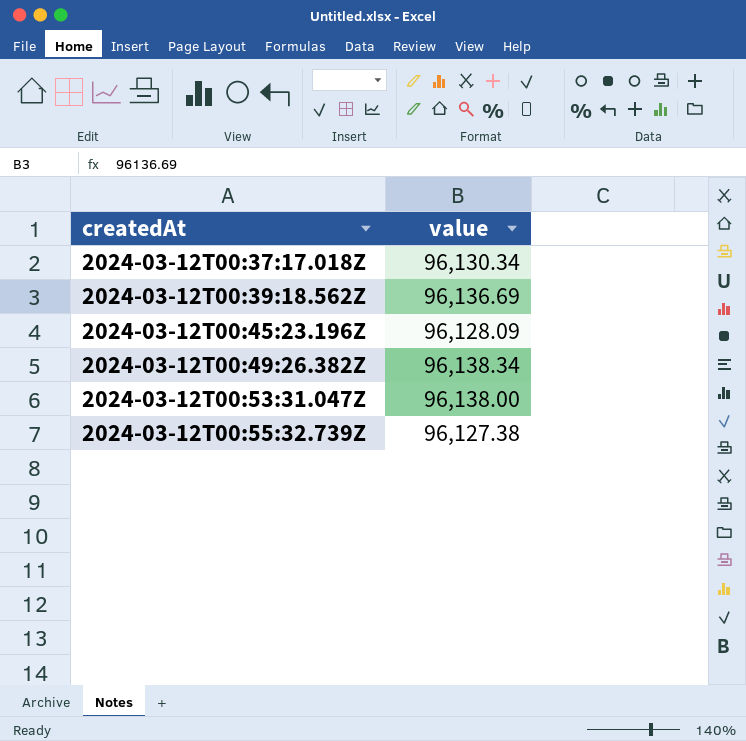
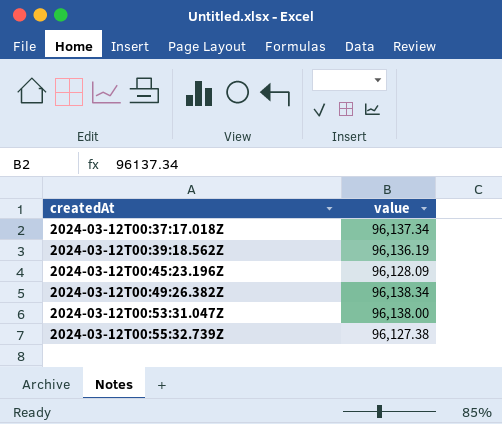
2024-03-12T00:37:17.018Z | value: 96,130.34 -> 96,137.34
2024-03-12T00:39:18.562Z | value: 96,136.69 -> 96,136.19

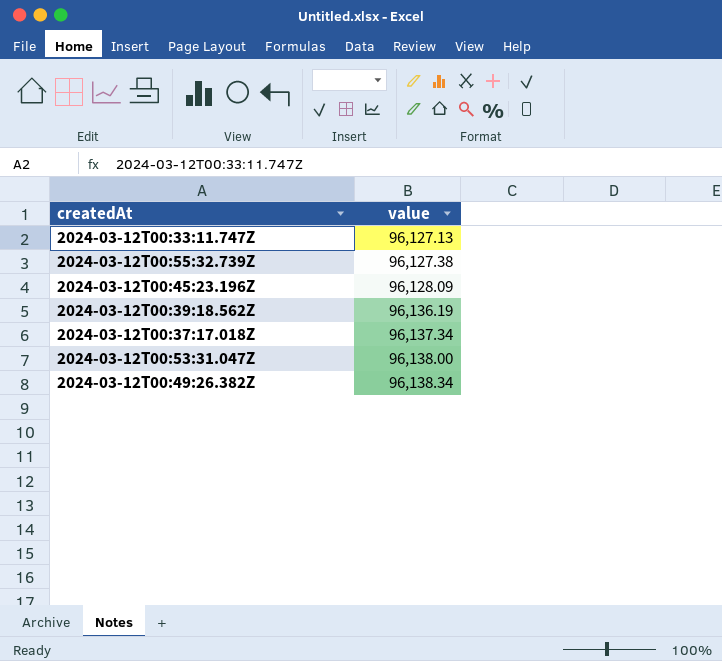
row order: createdAt ascending -> value ascending
row 2024-03-12T00:33:11.747Z: none -> 96,127.13

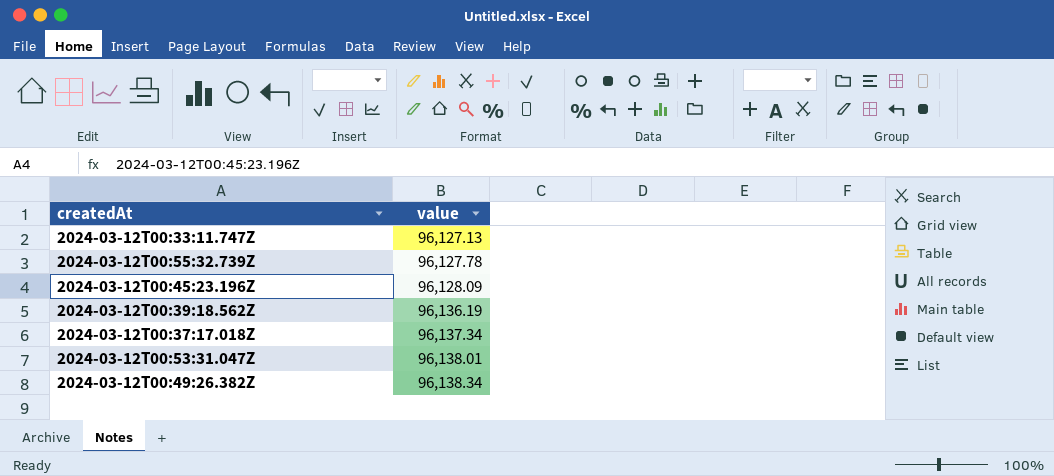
2024-03-12T00:55:32.739Z | value: 96,127.38 -> 96,127.78
2024-03-12T00:53:31.047Z | value: 96,138.00 -> 96,138.01

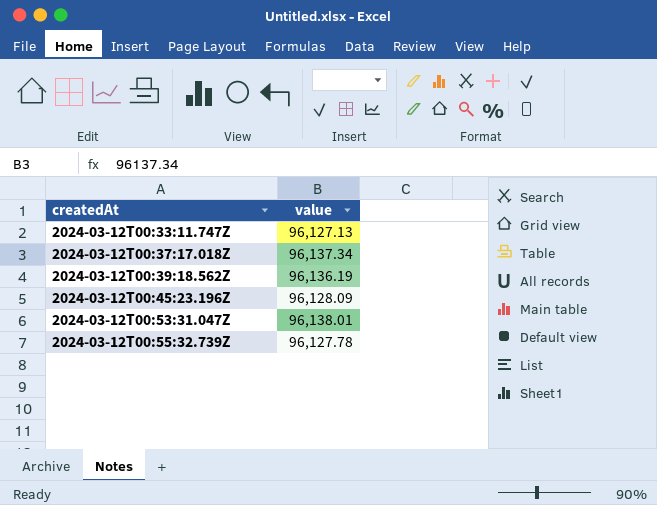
row order: value ascending -> createdAt ascending
row 2024-03-12T00:49:26.382Z: 96,138.34 -> none

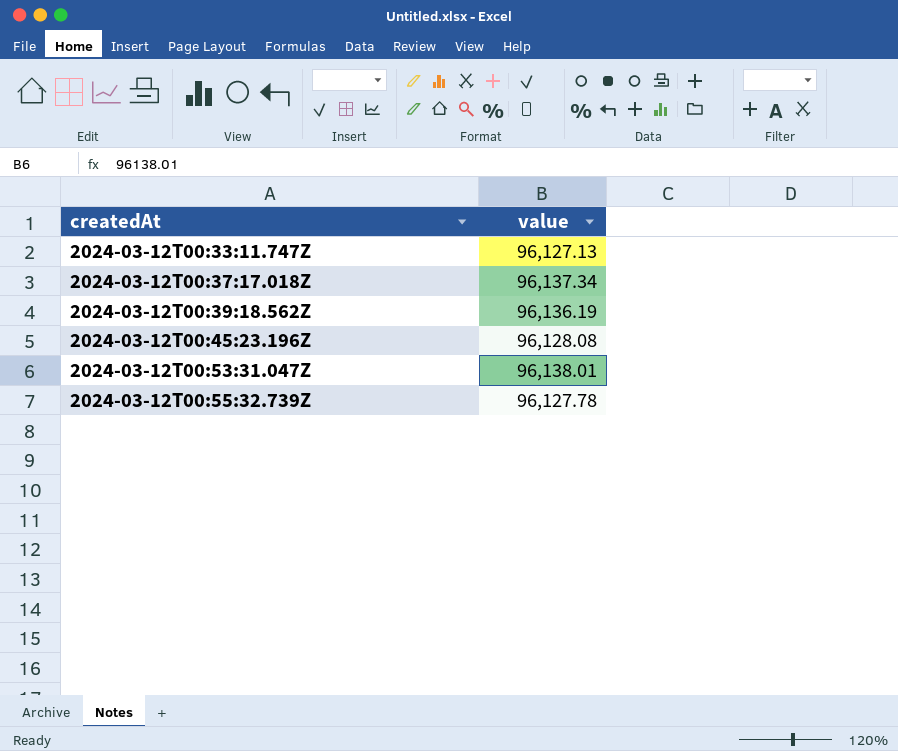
2024-03-12T00:45:23.196Z | value: 96,128.09 -> 96,128.08

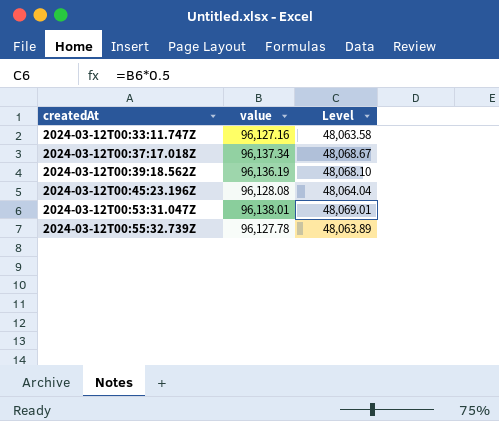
column Level | formula: none -> [value] * 0.5
2024-03-12T00:33:11.747Z | value: 96,127.13 -> 96,127.16

